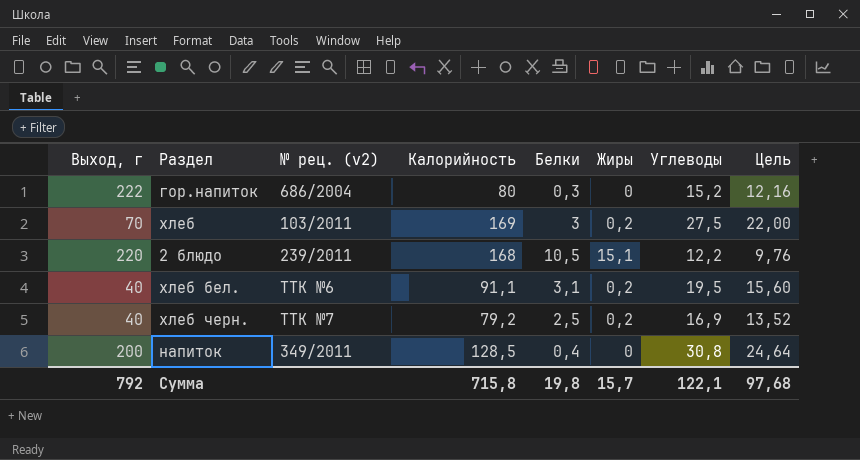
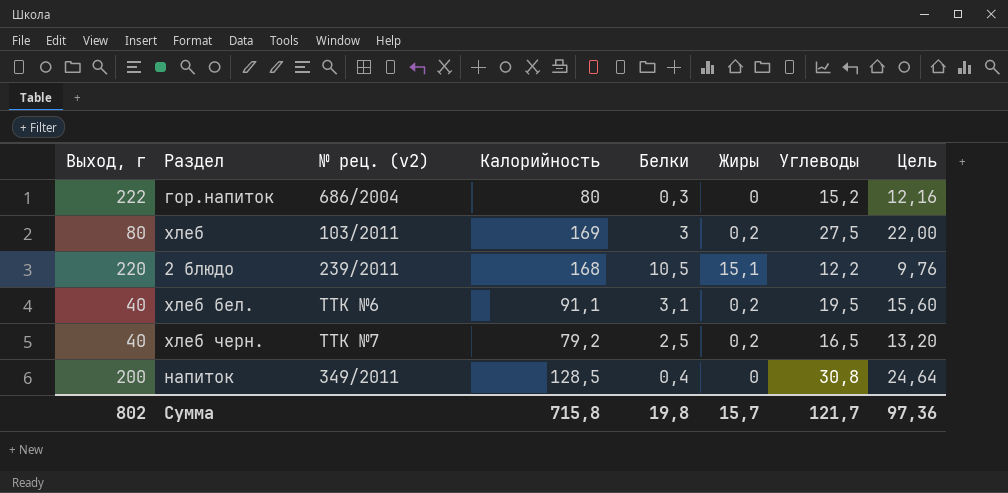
хлеб | Выход, г: 70 -> 80
хлеб черн. | Углеводы: 16,9 -> 16,5
хлеб черн. | Цель: 13,52 -> 13,20
Сумма | Выход, г: 792 -> 802
Сумма | Углеводы: 122,1 -> 121,7
Сумма | Цель: 97,68 -> 97,36

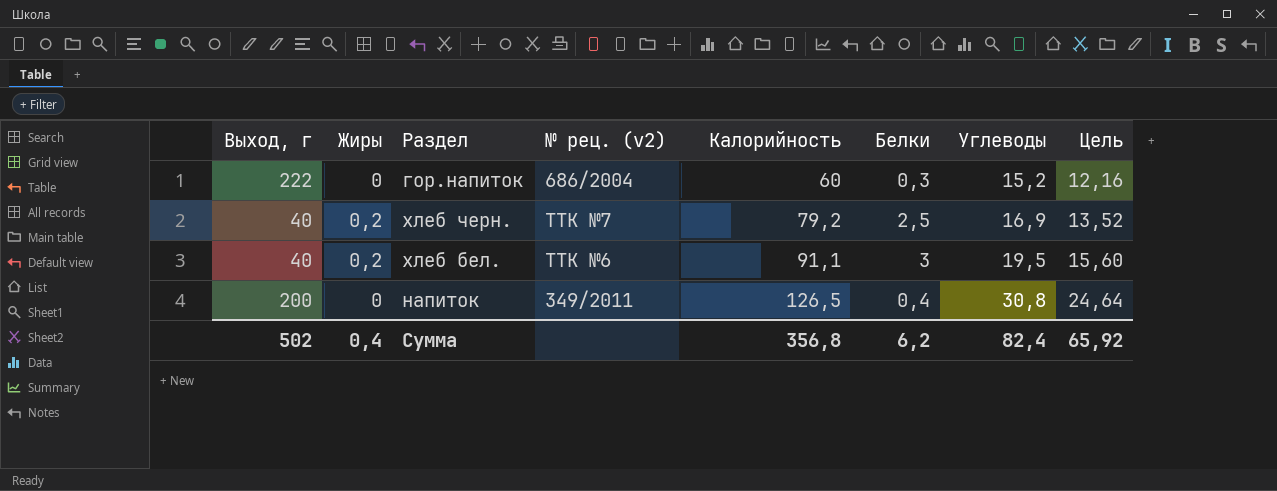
row order: none -> Калорийность ascending
column Жиры | position: 6 -> 2
row хлеб: 80 | 103/2011 | 169 | 3 | 0,2 | 27,5 | 22,00 -> none
row 2 блюдо: 220 | 239/2011 | 168 | 10,5 | 15,1 | 12,2 | 9,76 -> none
гор.напиток | Калорийность: 80 -> 60
хлеб черн. | Углеводы: 16,5 -> 16,9
хлеб черн. | Цель: 13,20 -> 13,52
хлеб бел. | Белки: 3,1 -> 3
напиток | Калорийность: 128,5 -> 126,5
Сумма | Выход, г: 802 -> 502
Сумма | Жиры: 15,7 -> 0,4
Сумма | Калорийность: 715,8 -> 356,8
Сумма | Белки: 19,8 -> 6,2
Сумма | Углеводы: 121,7 -> 82,4
Сумма | Цель: 97,36 -> 65,92

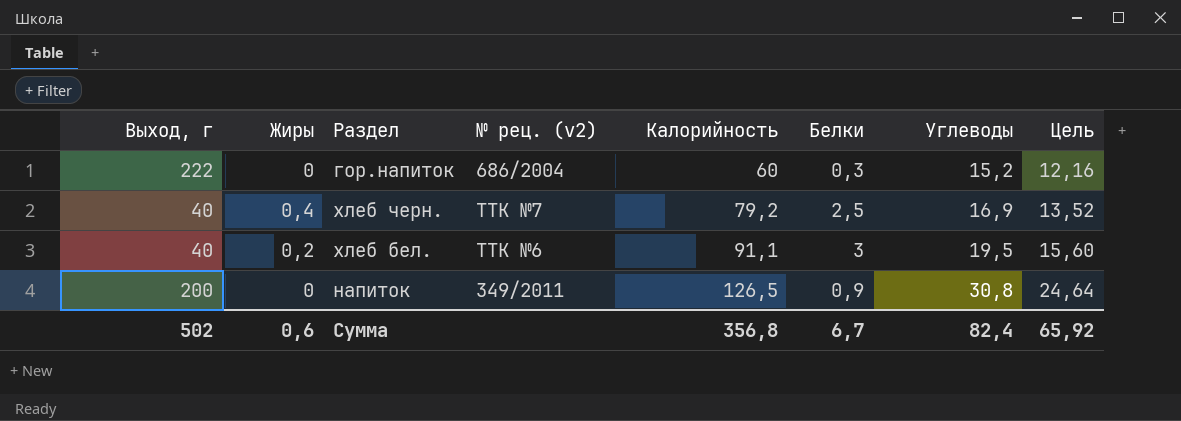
хлеб черн. | Жиры: 0,2 -> 0,4
напиток | Белки: 0,4 -> 0,9
Сумма | Жиры: 0,4 -> 0,6
Сумма | Белки: 6,2 -> 6,7

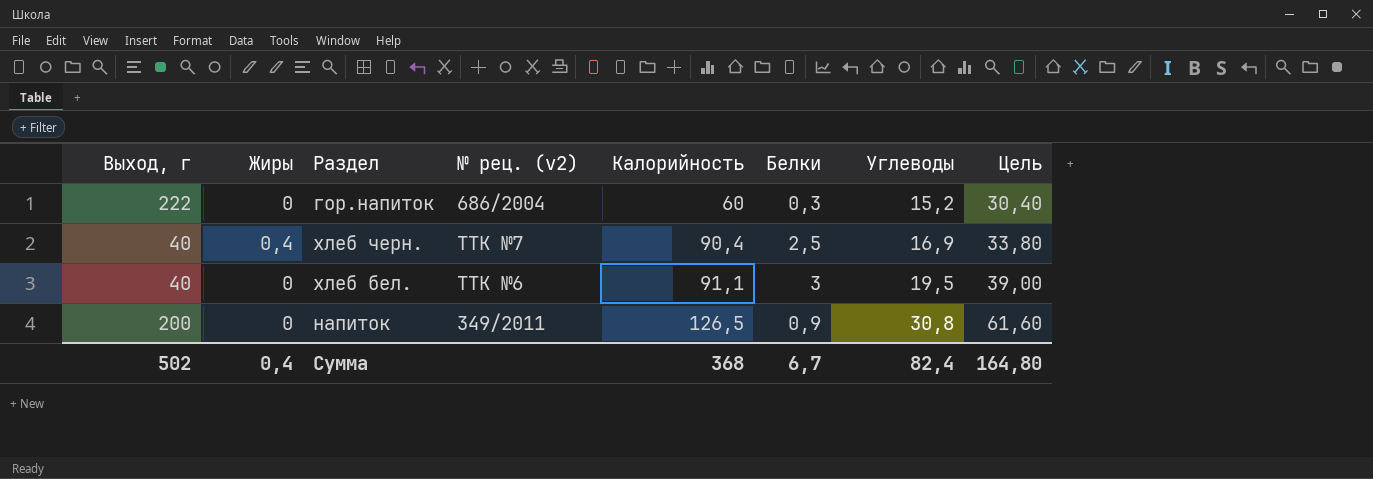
column Цель | formula: [Углеводы] * 0,8 -> [Углеводы] * 2
хлеб черн. | Калорийность: 79,2 -> 90,4
хлеб бел. | Жиры: 0,2 -> 0
Сумма | Жиры: 0,6 -> 0,4
Сумма | Калорийность: 356,8 -> 368
Сумма | Цель: 65,92 -> 164,80

